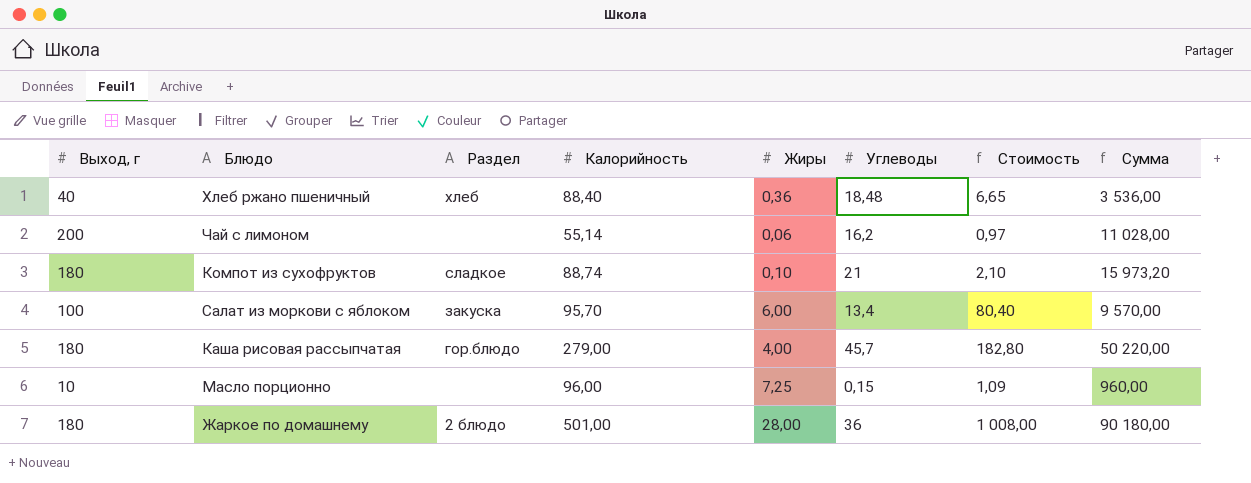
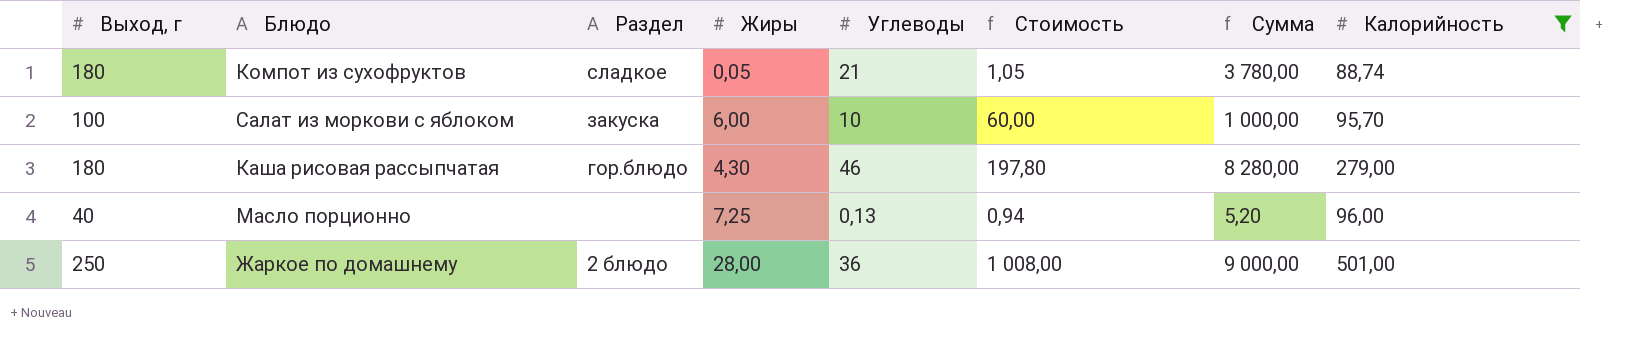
filter: none -> Калорийность >= 88,74
column Сумма | formula: [Выход, г] * [Калорийность] -> [Выход, г] * [Углеводы]
column Калорийность | position: 4 -> 8
Компот из сухофруктов | Жиры: 0,10 -> 0,05
Компот из сухофруктов | Стоимость: 2,10 -> 1,05
Салат из моркови с яблоком | Углеводы: 13,4 -> 10
Салат из моркови с яблоком | Стоимость: 80,40 -> 60,00
Каша рисовая рассыпчатая | Жиры: 4,00 -> 4,30
Каша рисовая рассыпчатая | Углеводы: 45,7 -> 46
Каша рисовая рассыпчатая | Стоимость: 182,80 -> 197,80
Масло порционно | Выход, г: 10 -> 40
Масло порционно | Углеводы: 0,15 -> 0,13
Масло порционно | Стоимость: 1,09 -> 0,94
Жаркое по домашнему | Выход, г: 180 -> 250

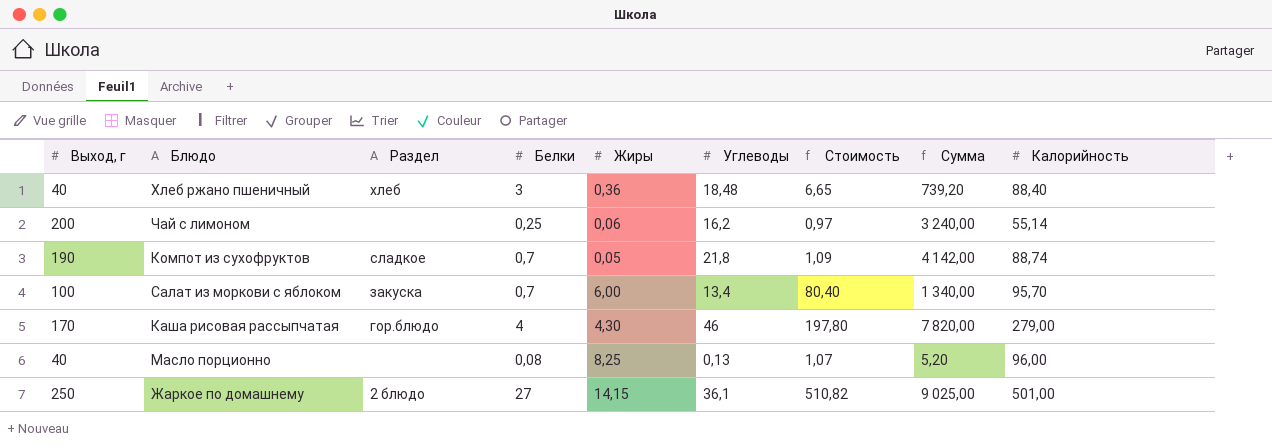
filter: Калорийность >= 88,74 -> none
column Белки | position: none -> 4
Компот из сухофруктов | Выход, г: 180 -> 190
Компот из сухофруктов | Углеводы: 21 -> 21,8
Компот из сухофруктов | Стоимость: 1,05 -> 1,09
Компот из сухофруктов | Сумма: 3 780,00 -> 4 142,00
Салат из моркови с яблоком | Углеводы: 10 -> 13,4
Салат из моркови с яблоком | Стоимость: 60,00 -> 80,40
Салат из моркови с яблоком | Сумма: 1 000,00 -> 1 340,00
Каша рисовая рассыпчатая | Выход, г: 180 -> 170
Каша рисовая рассыпчатая | Сумма: 8 280,00 -> 7 820,00
Масло порционно | Жиры: 7,25 -> 8,25
Масло порционно | Стоимость: 0,94 -> 1,07
Жаркое по домашнему | Жиры: 28,00 -> 14,15
Жаркое по домашнему | Углеводы: 36 -> 36,1
Жаркое по домашнему | Стоимость: 1 008,00 -> 510,82
Жаркое по домашнему | Сумма: 9 000,00 -> 9 025,00

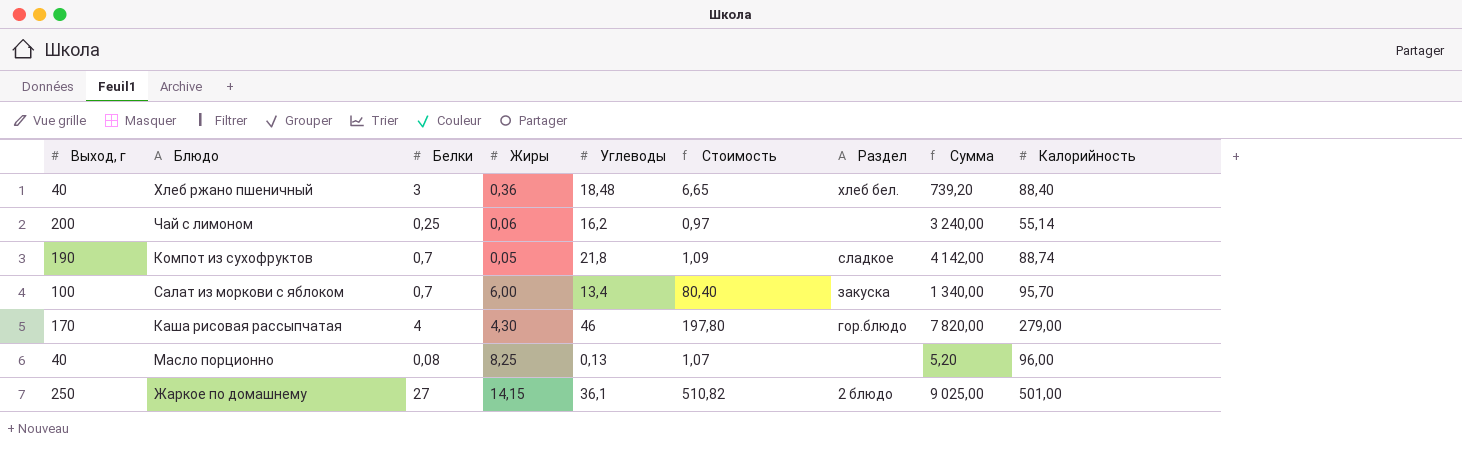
column Раздел | position: 3 -> 7
Хлеб ржано пшеничный | Раздел: хлеб -> хлеб бел.

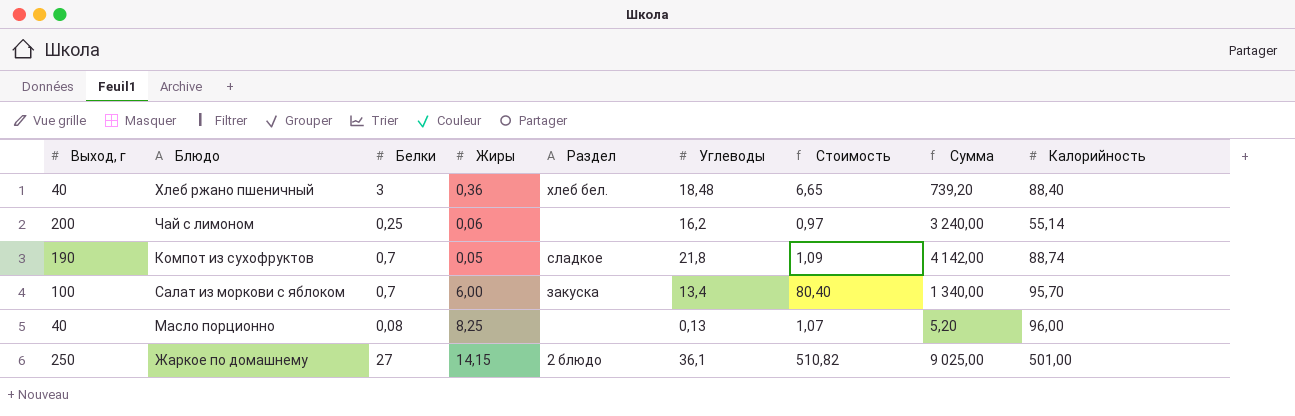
column Раздел | position: 7 -> 5
row Каша рисовая рассыпчатая: 170 | 4 | 4,30 | 46 | 197,80 | гор.блюдо | 7 820,00 | 279,00 -> none

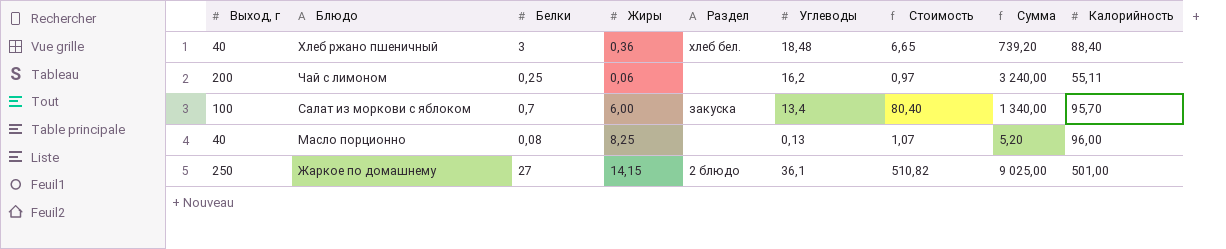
row Компот из сухофруктов: 190 | 0,7 | 0,05 | сладкое | 21,8 | 1,09 | 4 142,00 | 88,74 -> none
Чай с лимоном | Калорийность: 55,14 -> 55,11

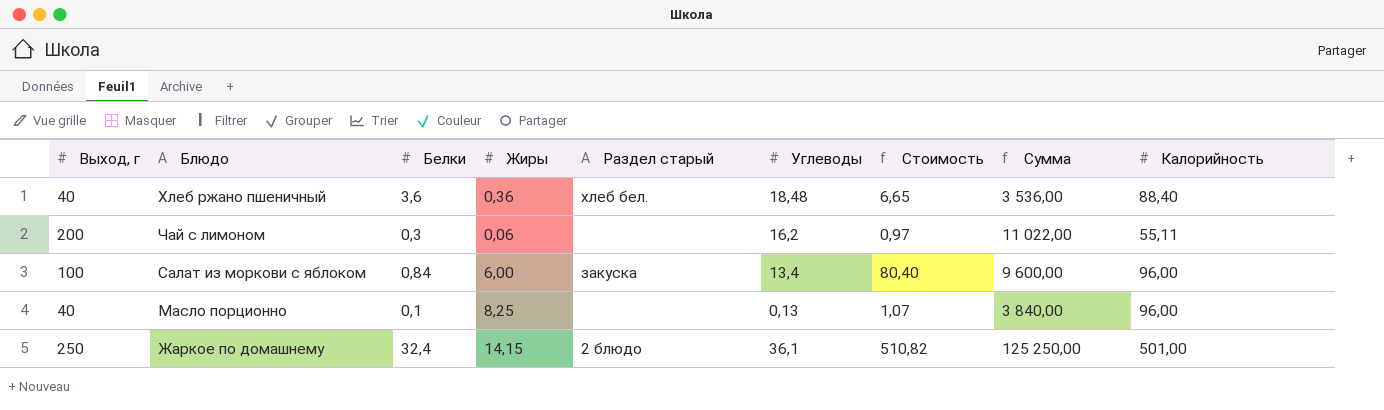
column name: Раздел -> Раздел старый
column Сумма | formula: [Выход, г] * [Углеводы] -> [Выход, г] * [Калорийность]
Хлеб ржано пшеничный | Белки: 3 -> 3,6
Чай с лимоном | Белки: 0,25 -> 0,3
Салат из моркови с яблоком | Белки: 0,7 -> 0,84
Салат из моркови с яблоком | Калорийность: 95,70 -> 96,00
Масло порционно | Белки: 0,08 -> 0,1
Жаркое по домашнему | Белки: 27 -> 32,4

